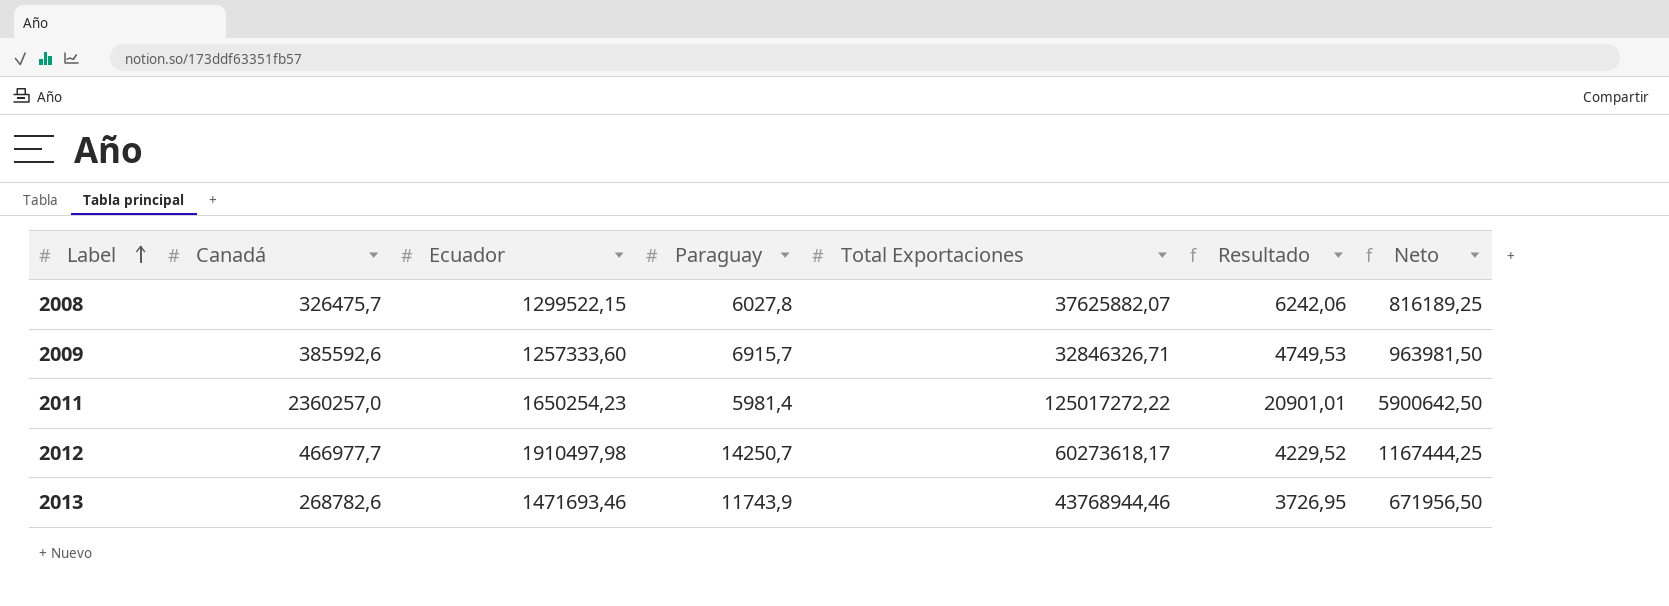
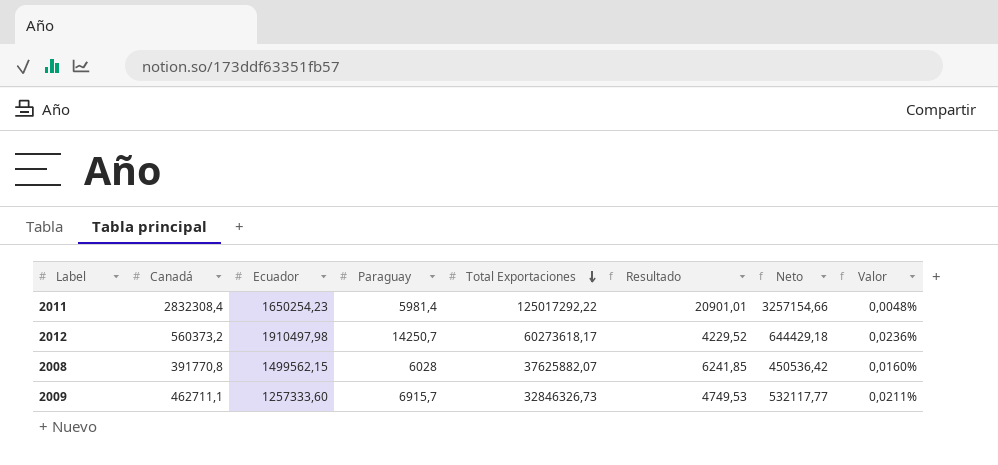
row order: Label ascending -> Total Exportaciones descending
column Neto | formula: [Canadá] * 2,5 -> [Canadá] * 1,15
column Valor | formula: none -> [Paraguay] / [Total Exportaciones]
row 2013: 268782,6 | 1471693,46 | 11743,9 | 43768944,46 | 3726,95 | 671956,50 -> none
2011 | Canadá: 2360257,0 -> 2832308,4
2011 | Total Exportaciones: 125017272,22 -> 125017292,22
2012 | Canadá: 466977,7 -> 560373,2
2008 | Canadá: 326475,7 -> 391770,8
2008 | Ecuador: 1299522,15 -> 1499562,15
2008 | Paraguay: 6027,8 -> 6028
2008 | Resultado: 6242,06 -> 6241,85
2009 | Canadá: 385592,6 -> 462711,1
2009 | Total Exportaciones: 32846326,71 -> 32846326,73

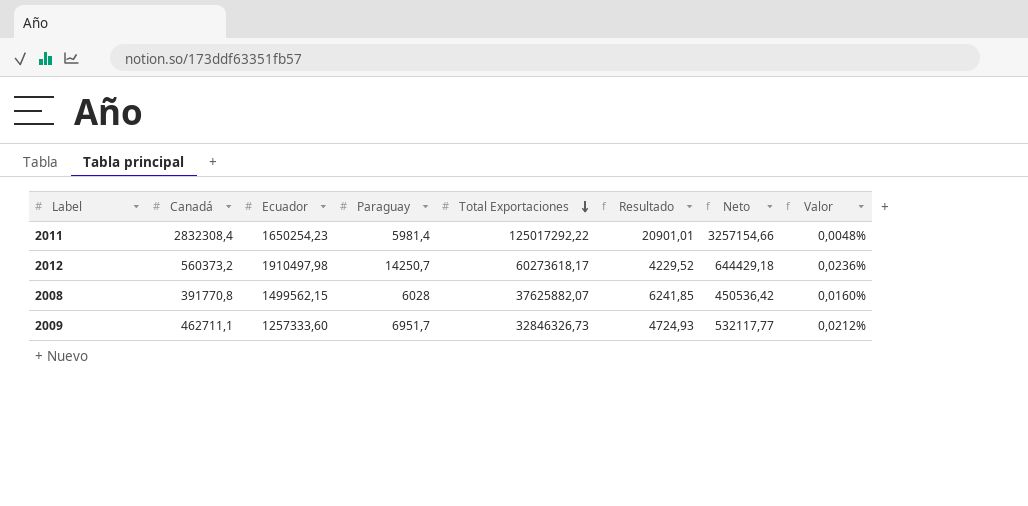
2009 | Paraguay: 6915,7 -> 6951,7
2009 | Resultado: 4749,53 -> 4724,93
2009 | Valor: 0,0211% -> 0,0212%

